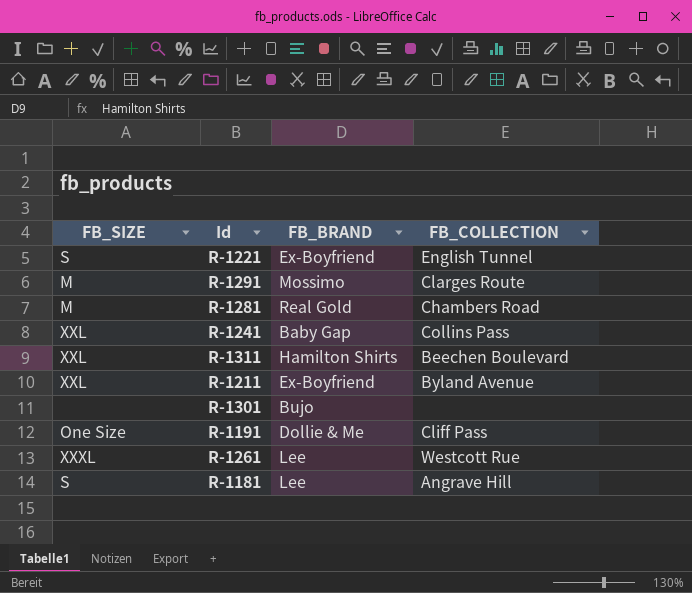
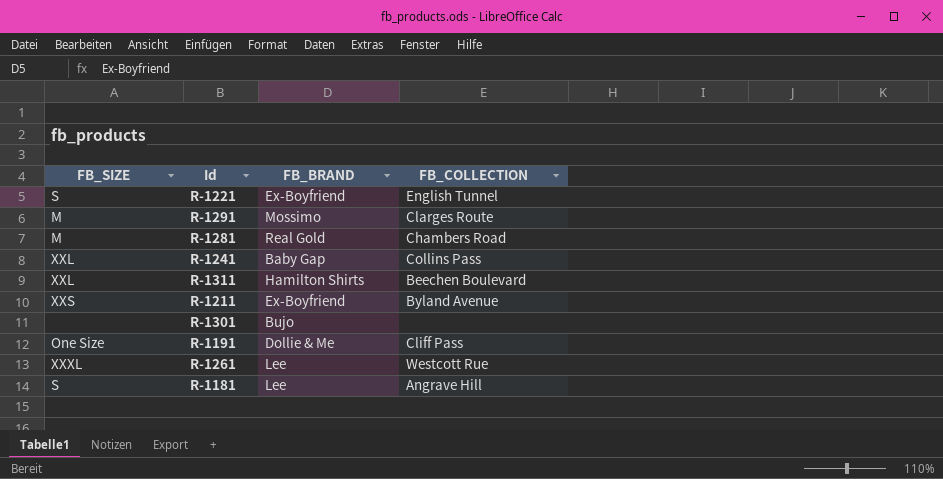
R-1211 | FB_SIZE: XXL -> XXS

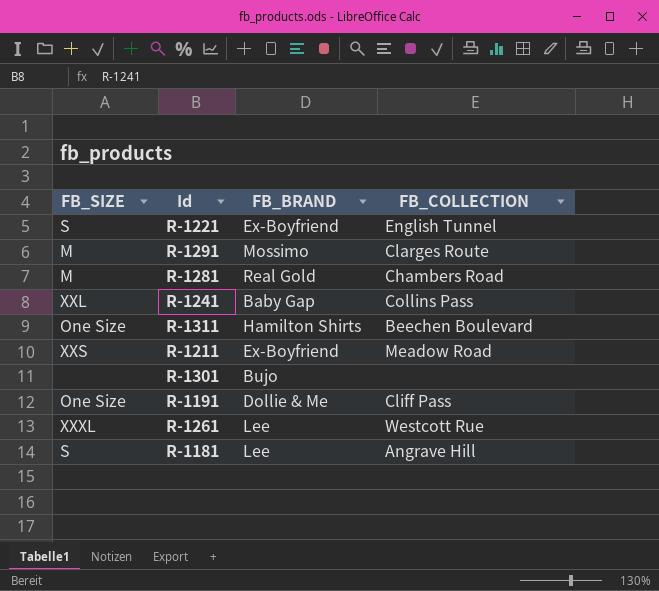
R-1311 | FB_SIZE: XXL -> One Size
R-1211 | FB_COLLECTION: Byland Avenue -> Meadow Road

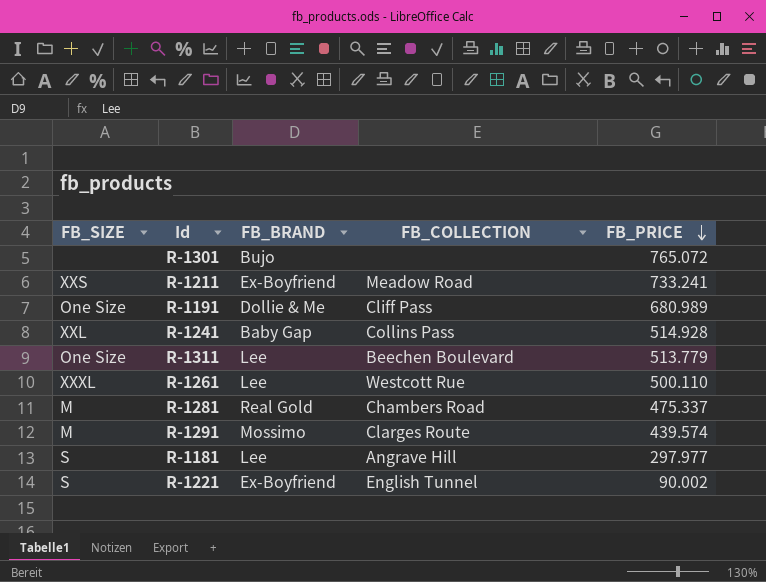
row order: none -> FB_PRICE descending
column FB_PRICE | position: none -> 5
R-1311 | FB_BRAND: Hamilton Shirts -> Lee

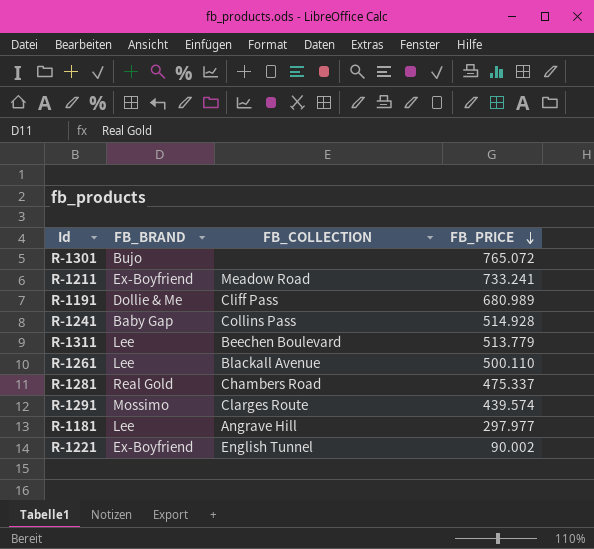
column FB_SIZE | position: 1 -> none
R-1261 | FB_COLLECTION: Westcott Rue -> Blackall Avenue

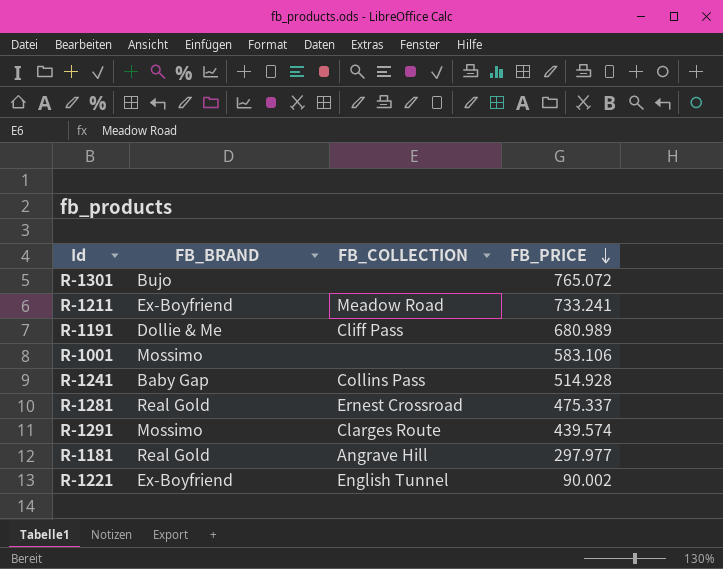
row R-1311: Lee | Beechen Boulevard | 513.779 -> none
row R-1261: Lee | Blackall Avenue | 500.110 -> none
row R-1001: none -> Mossimo | none | 583.106
R-1281 | FB_COLLECTION: Chambers Road -> Ernest Crossroad
R-1181 | FB_BRAND: Lee -> Real Gold

